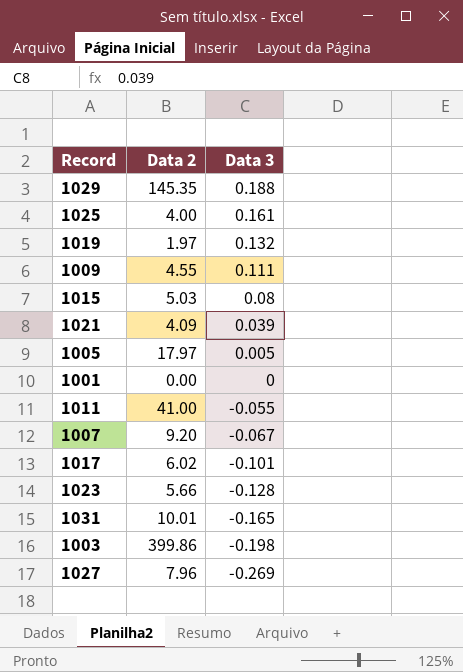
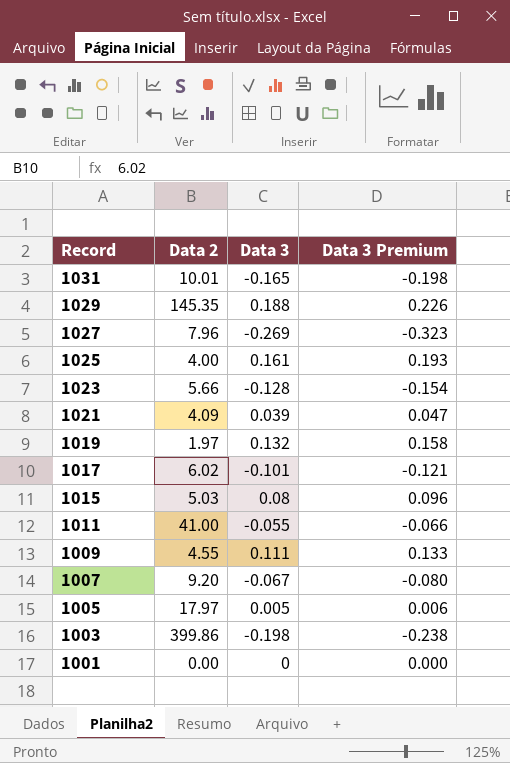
row order: Data 3 descending -> Record descending
column Data 3 Premium | formula: none -> [Data 3] * 1.2

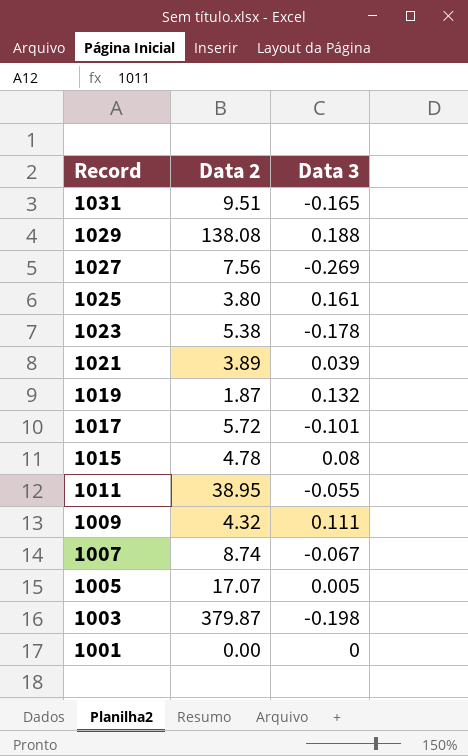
column Data 3 Premium | formula: [Data 3] * 1.2 -> none
1031 | Data 2: 10.01 -> 9.51
1029 | Data 2: 145.35 -> 138.08
1027 | Data 2: 7.96 -> 7.56
1025 | Data 2: 4.00 -> 3.80
1023 | Data 2: 5.66 -> 5.38
1023 | Data 3: -0.128 -> -0.178
1021 | Data 2: 4.09 -> 3.89
1019 | Data 2: 1.97 -> 1.87
1017 | Data 2: 6.02 -> 5.72
1015 | Data 2: 5.03 -> 4.78
1011 | Data 2: 41.00 -> 38.95
1009 | Data 2: 4.55 -> 4.32
1007 | Data 2: 9.20 -> 8.74
1005 | Data 2: 17.97 -> 17.07
1003 | Data 2: 399.86 -> 379.87

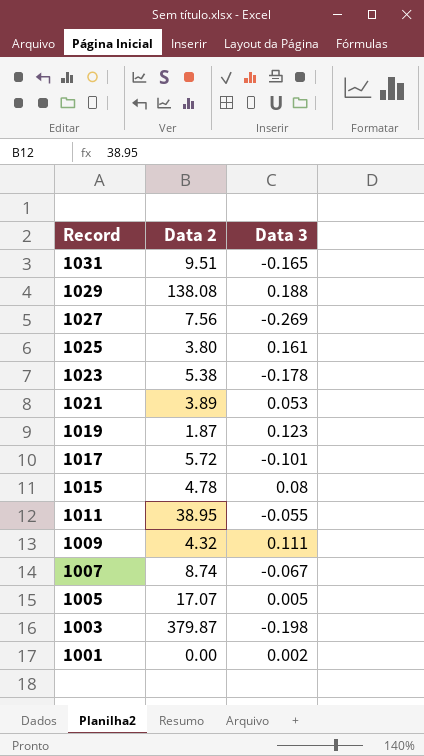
1021 | Data 3: 0.039 -> 0.053
1019 | Data 3: 0.132 -> 0.123
1001 | Data 3: 0 -> 0.002

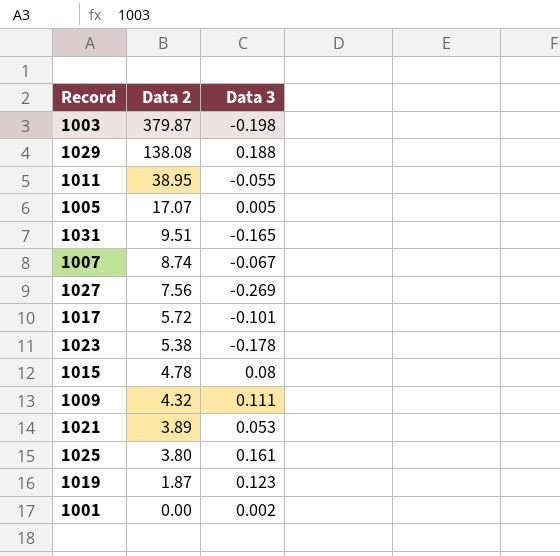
row order: Record descending -> Data 2 descending

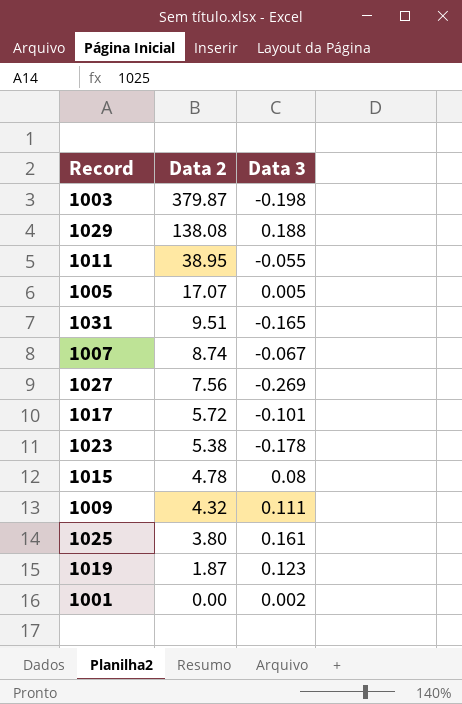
row 1021: 3.89 | 0.053 -> none

